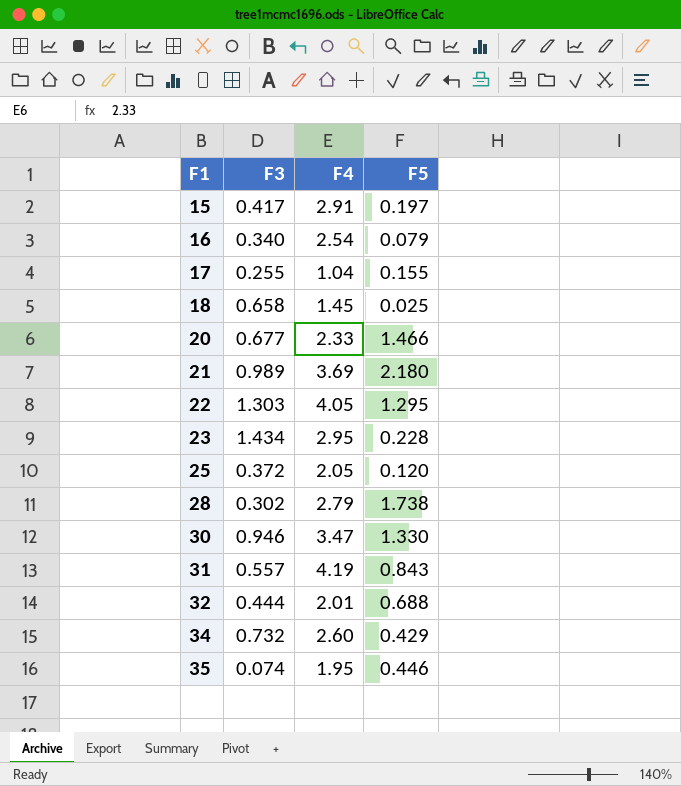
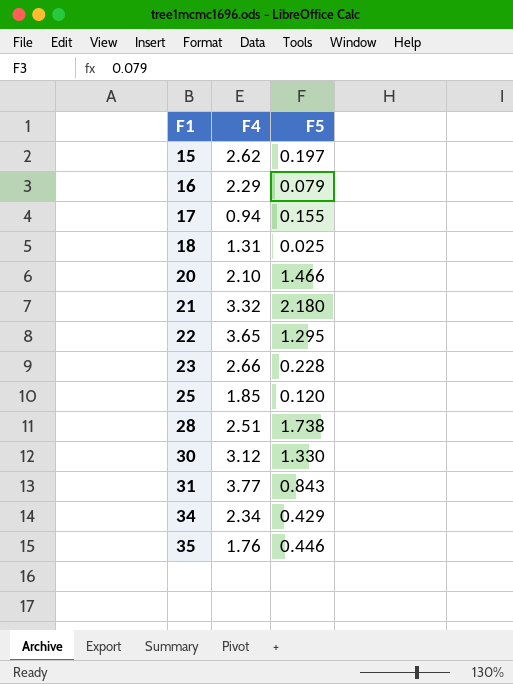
column F3 | position: 2 -> none
row 32: 0.444 | 2.01 | 0.688 -> none
15 | F4: 2.91 -> 2.62
16 | F4: 2.54 -> 2.29
17 | F4: 1.04 -> 0.94
18 | F4: 1.45 -> 1.31
20 | F4: 2.33 -> 2.10
21 | F4: 3.69 -> 3.32
22 | F4: 4.05 -> 3.65
23 | F4: 2.95 -> 2.66
25 | F4: 2.05 -> 1.85
28 | F4: 2.79 -> 2.51
30 | F4: 3.47 -> 3.12
31 | F4: 4.19 -> 3.77
34 | F4: 2.60 -> 2.34
35 | F4: 1.95 -> 1.76

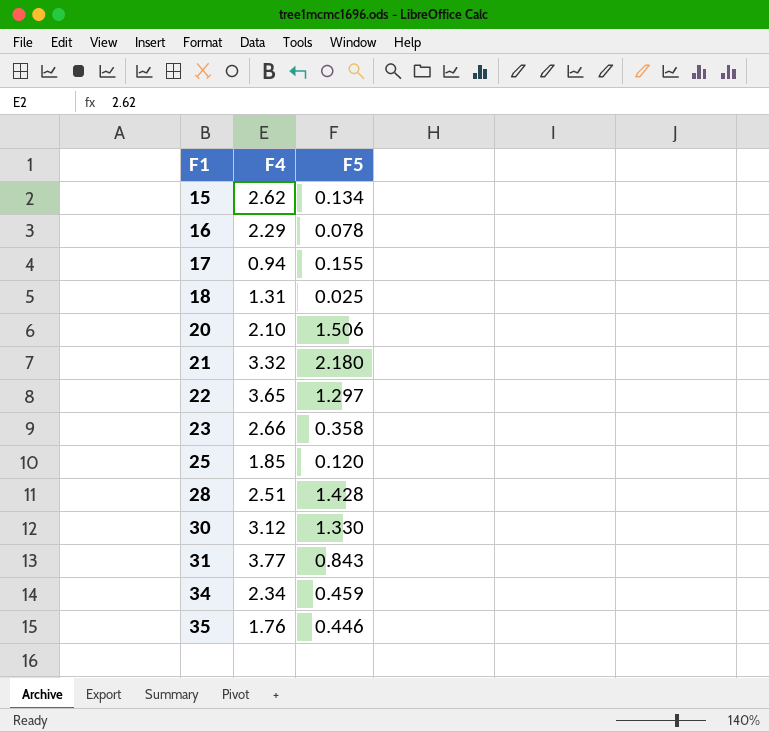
15 | F5: 0.197 -> 0.134
16 | F5: 0.079 -> 0.078
20 | F5: 1.466 -> 1.506
22 | F5: 1.295 -> 1.297
23 | F5: 0.228 -> 0.358
28 | F5: 1.738 -> 1.428
34 | F5: 0.429 -> 0.459

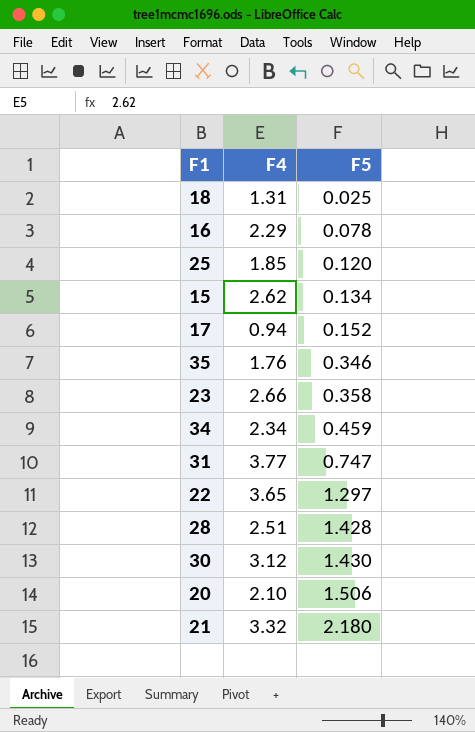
row order: F1 ascending -> F5 ascending
17 | F5: 0.155 -> 0.152
35 | F5: 0.446 -> 0.346
31 | F5: 0.843 -> 0.747
30 | F5: 1.330 -> 1.430

